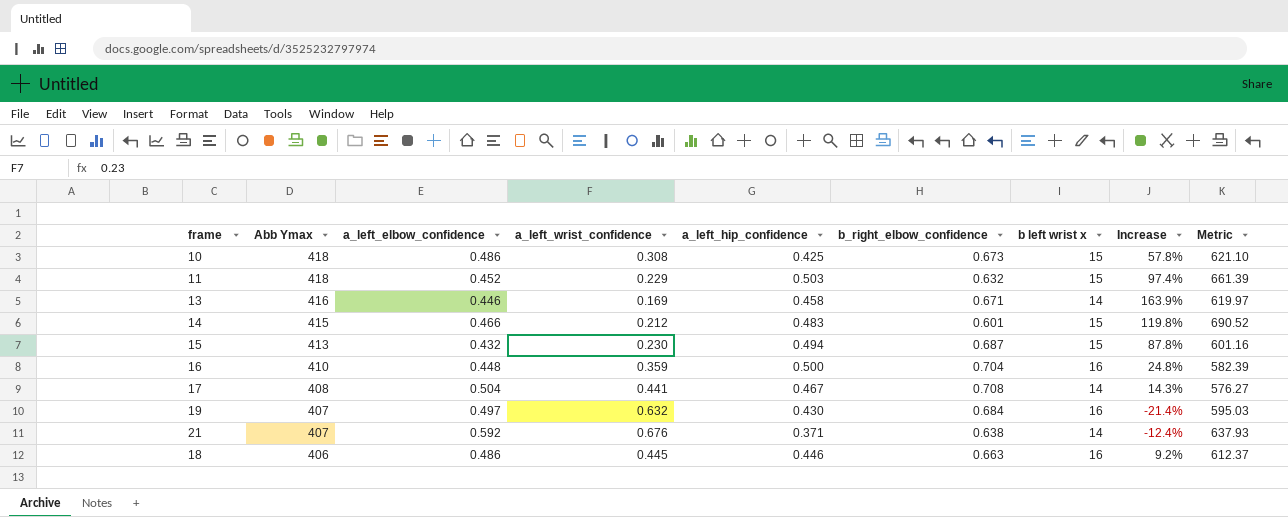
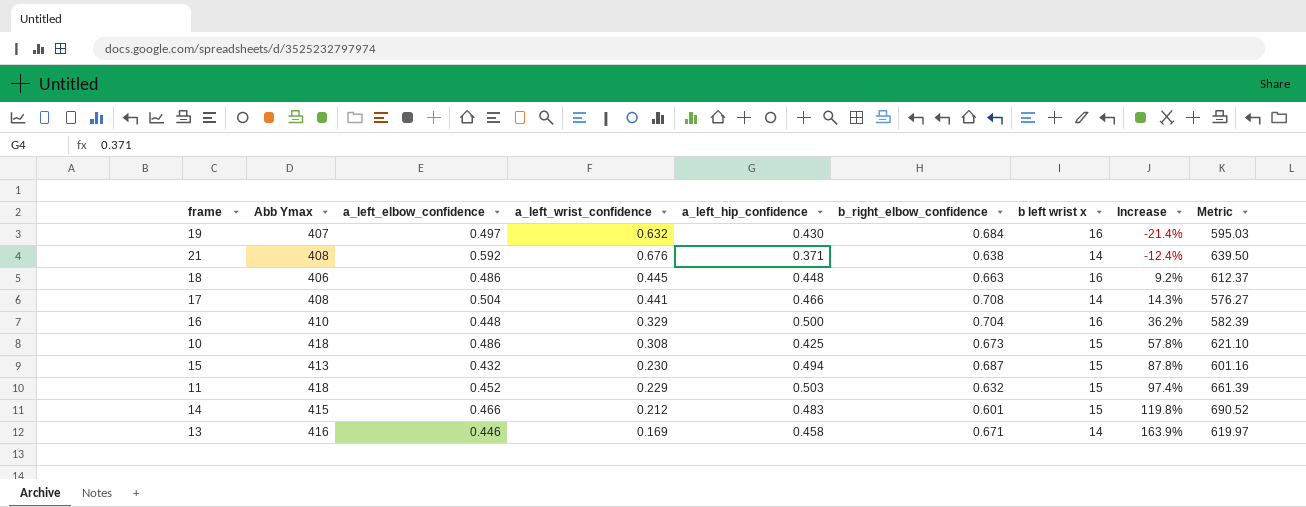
row order: Abb Ymax descending -> Increase ascending
21 | Abb Ymax: 407 -> 408
21 | Metric: 637.93 -> 639.50
18 | a_left_hip_confidence: 0.446 -> 0.448
17 | a_left_hip_confidence: 0.467 -> 0.466
16 | a_left_wrist_confidence: 0.359 -> 0.329
16 | Increase: 24.8% -> 36.2%

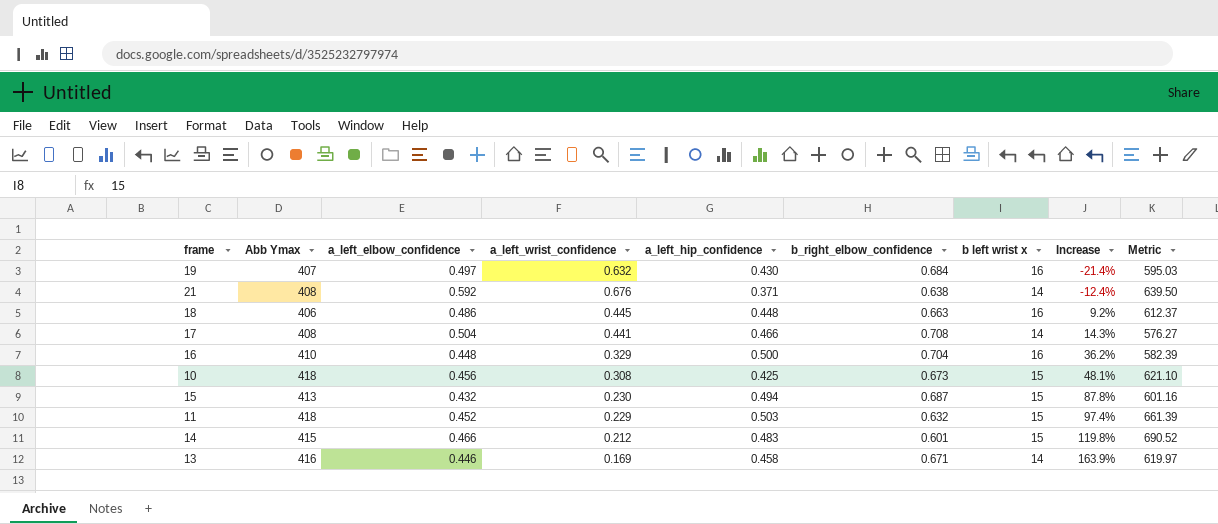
10 | a_left_elbow_confidence: 0.486 -> 0.456
10 | Increase: 57.8% -> 48.1%

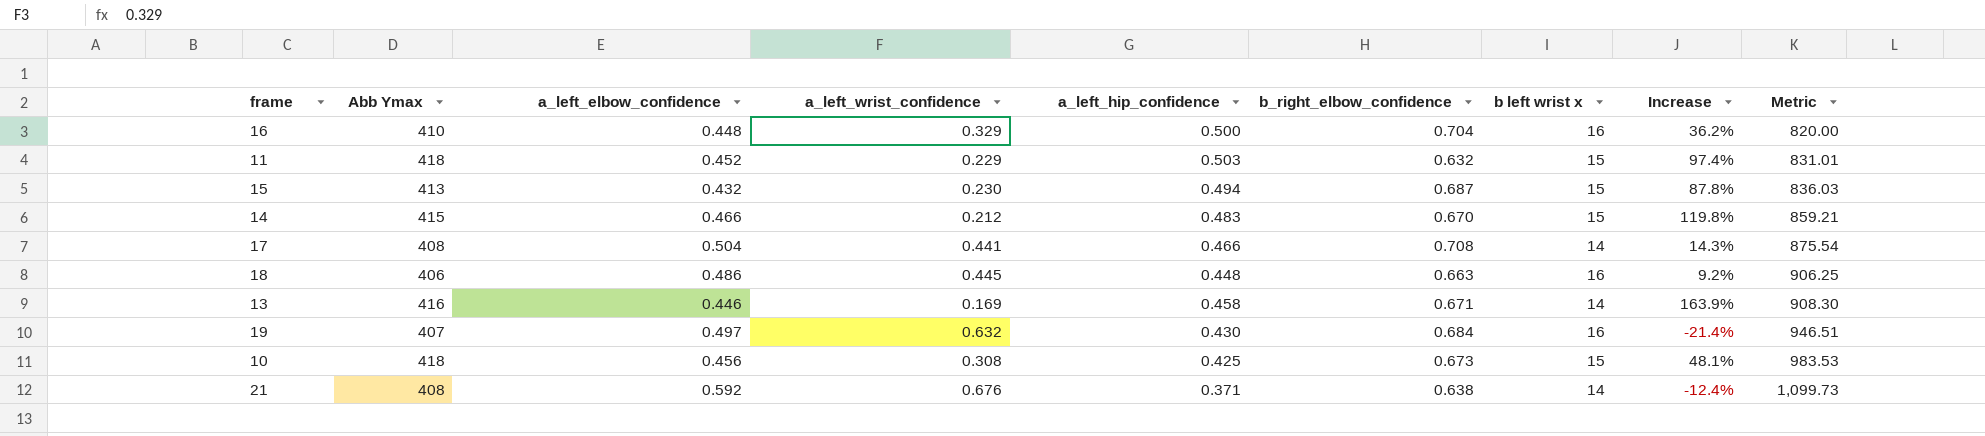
row order: Increase ascending -> Metric ascending
column Metric | formula: [Abb Ymax] / [b_right_elbow_confidence] -> [Abb Ymax] / [a_left_hip_confidence]
14 | b_right_elbow_confidence: 0.601 -> 0.670

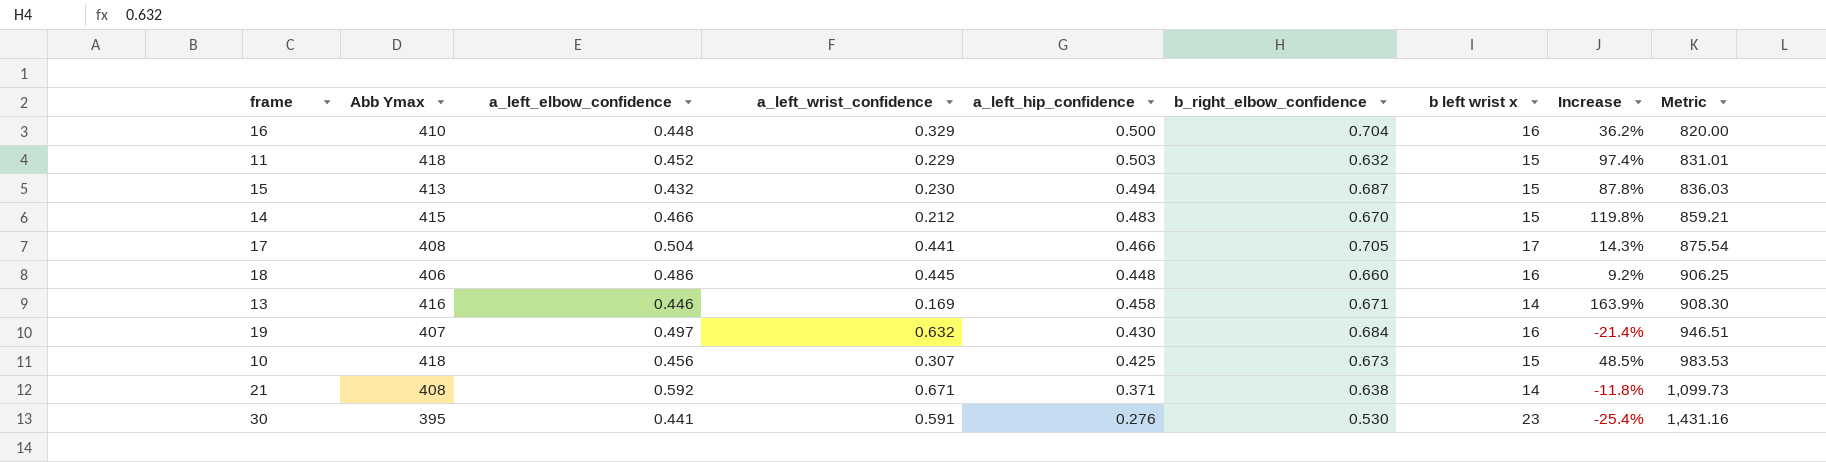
17 | b_right_elbow_confidence: 0.708 -> 0.705
17 | b left wrist x: 14 -> 17
18 | b_right_elbow_confidence: 0.663 -> 0.660
10 | a_left_wrist_confidence: 0.308 -> 0.307
10 | Increase: 48.1% -> 48.5%
21 | a_left_wrist_confidence: 0.676 -> 0.671
21 | Increase: -12.4% -> -11.8%
row 30: none -> 395 | 0.441 | 0.591 | 0.276 | 0.530 | 23 | -25.4% | 1,431.16

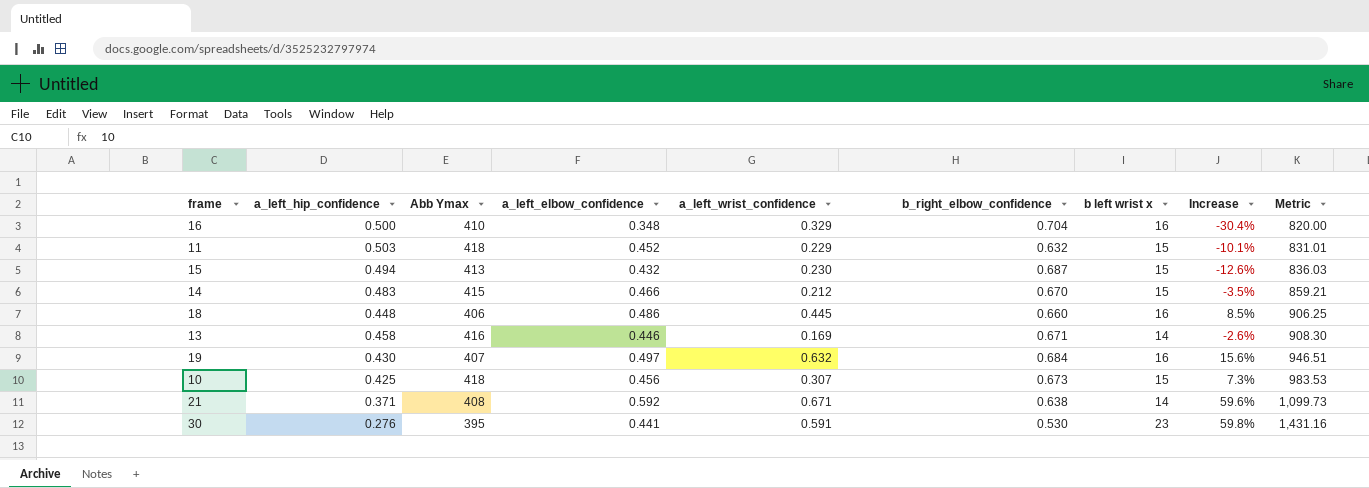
column a_left_hip_confidence | position: 5 -> 2
column Increase | formula: ([a_left_elbow_confidence] - [a_left_wrist_confidence]) / [a_left_wrist_confidence] -> ([a_left_elbow_confidence] - [a_left_hip_confidence]) / [a_left_hip_confidence]
row 17: 408 | 0.504 | 0.441 | 0.466 | 0.705 | 17 | 14.3% | 875.54 -> none
16 | a_left_elbow_confidence: 0.448 -> 0.348

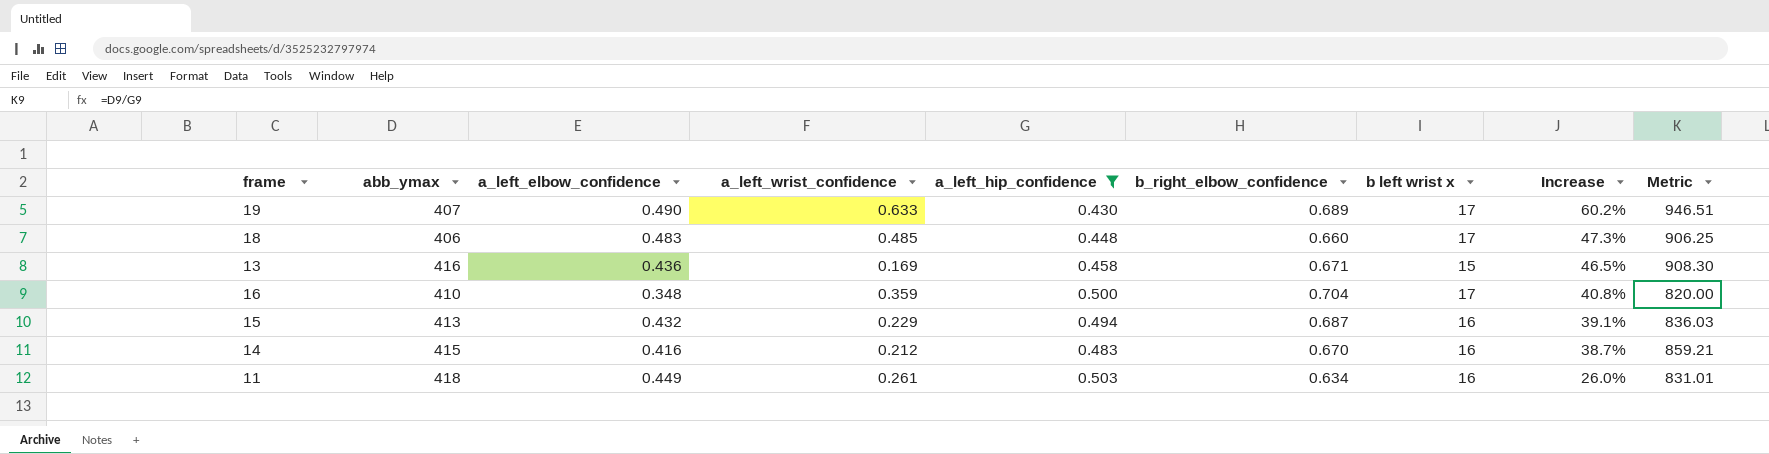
filter: none -> a_left_hip_confidence >= 0.430
row order: Metric ascending -> Increase descending
column name: Abb Ymax -> abb_ymax
column a_left_hip_confidence | position: 2 -> 5
column Increase | formula: ([a_left_elbow_confidence] - [a_left_hip_confidence]) / [a_left_hip_confidence] -> ([b_right_elbow_confidence] - [a_left_hip_confidence]) / [a_left_hip_confidence]
19 | a_left_elbow_confidence: 0.497 -> 0.490
19 | a_left_wrist_confidence: 0.632 -> 0.633
19 | b_right_elbow_confidence: 0.684 -> 0.689
19 | b left wrist x: 16 -> 17
18 | a_left_elbow_confidence: 0.486 -> 0.483
18 | a_left_wrist_confidence: 0.445 -> 0.485
18 | b left wrist x: 16 -> 17
13 | a_left_elbow_confidence: 0.446 -> 0.436
13 | b left wrist x: 14 -> 15
16 | a_left_wrist_confidence: 0.329 -> 0.359
16 | b left wrist x: 16 -> 17
15 | a_left_wrist_confidence: 0.230 -> 0.229
15 | b left wrist x: 15 -> 16
14 | a_left_elbow_confidence: 0.466 -> 0.416
14 | b left wrist x: 15 -> 16
11 | a_left_elbow_confidence: 0.452 -> 0.449
11 | a_left_wrist_confidence: 0.229 -> 0.261
11 | b_right_elbow_confidence: 0.632 -> 0.634
11 | b left wrist x: 15 -> 16

